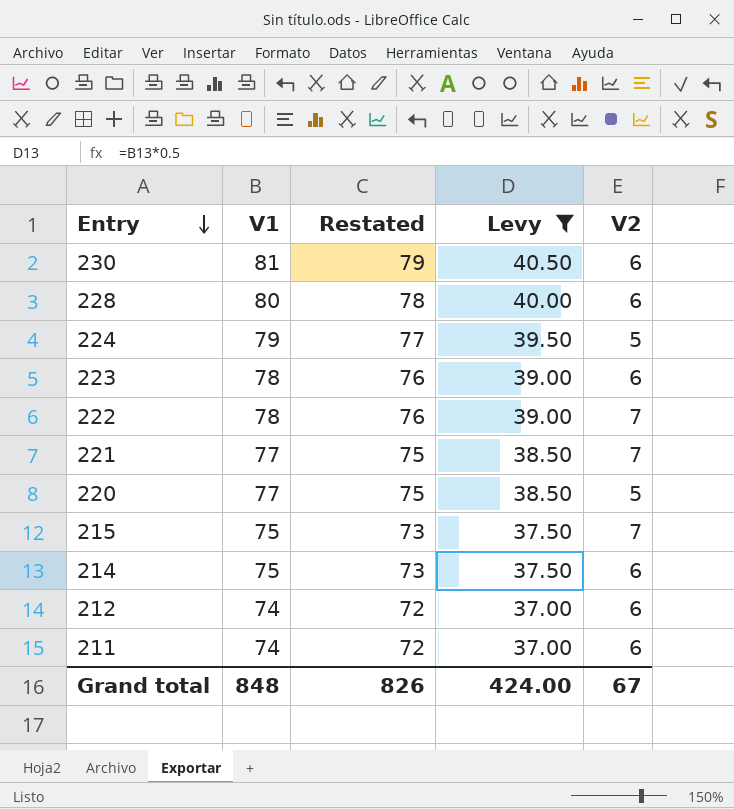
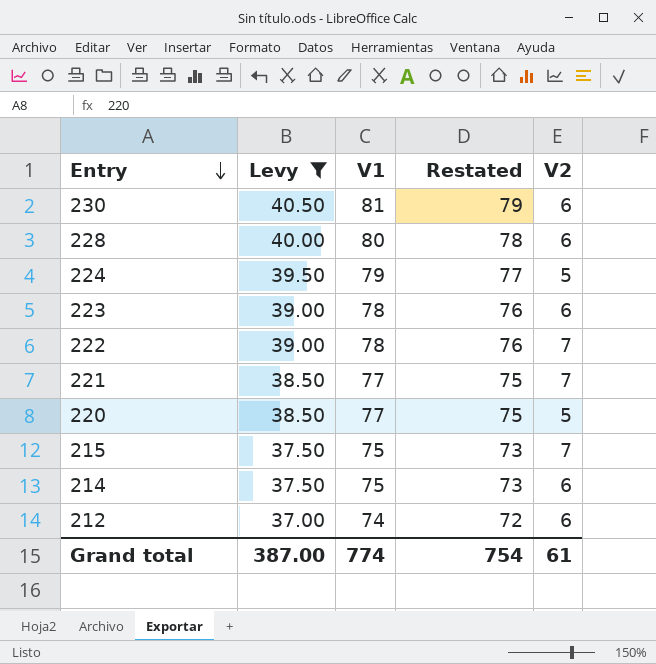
column Levy | position: 4 -> 2
row 211: 74 | 72 | 37.00 | 6 -> none
Grand total | Levy: 424.00 -> 387.00
Grand total | V1: 848 -> 774
Grand total | Restated: 826 -> 754
Grand total | V2: 67 -> 61

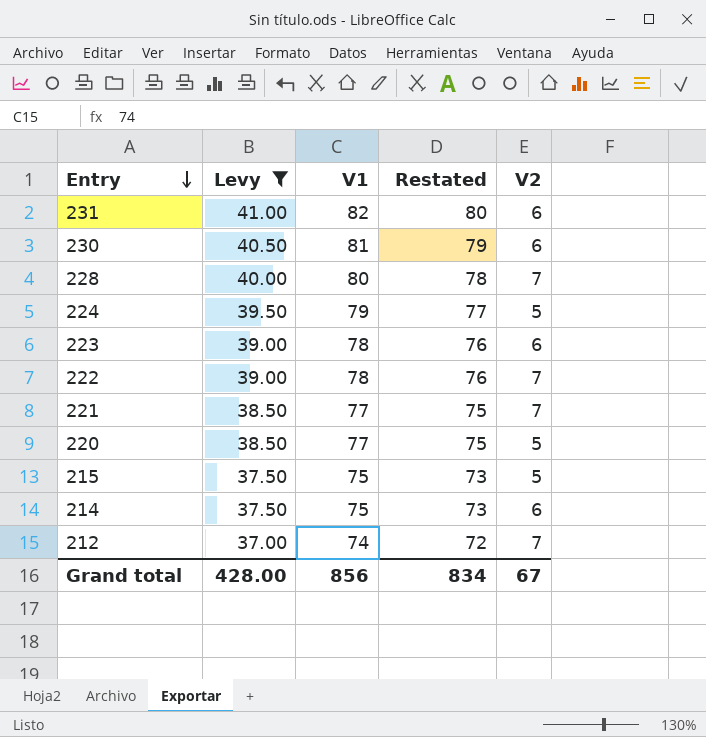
row 231: none -> 41.00 | 82 | 80 | 6
228 | V2: 6 -> 7
215 | V2: 7 -> 5
212 | V2: 6 -> 7
Grand total | Levy: 387.00 -> 428.00
Grand total | V1: 774 -> 856
Grand total | Restated: 754 -> 834
Grand total | V2: 61 -> 67

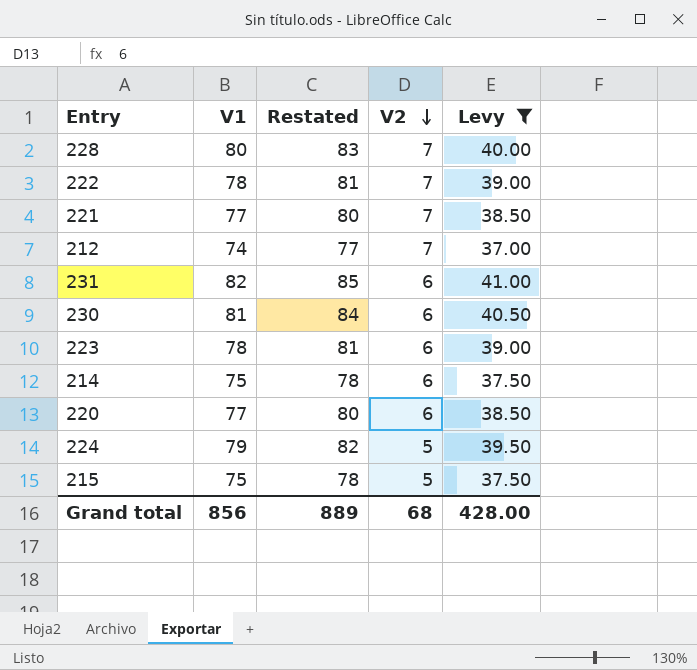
row order: Entry descending -> V2 descending
column Restated | formula: [V1] - 2 -> [V1] + 3
column Levy | position: 2 -> 5
220 | V2: 5 -> 6
Grand total | Restated: 834 -> 889
Grand total | V2: 67 -> 68

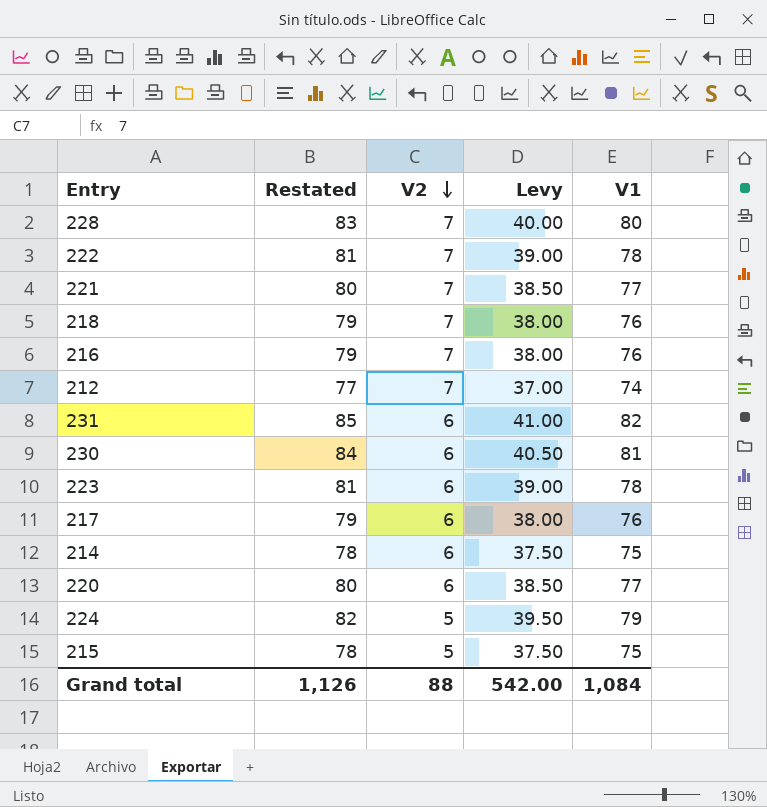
filter: Levy != 38.00 -> none
column V1 | position: 2 -> 5
Grand total | Restated: 889 -> 1,126
Grand total | V2: 68 -> 88
Grand total | Levy: 428.00 -> 542.00
Grand total | V1: 856 -> 1,084

